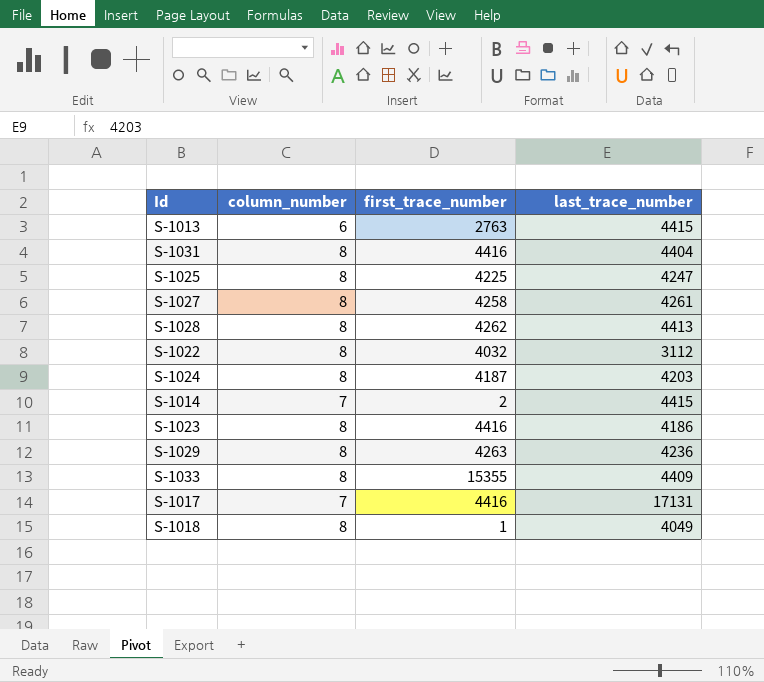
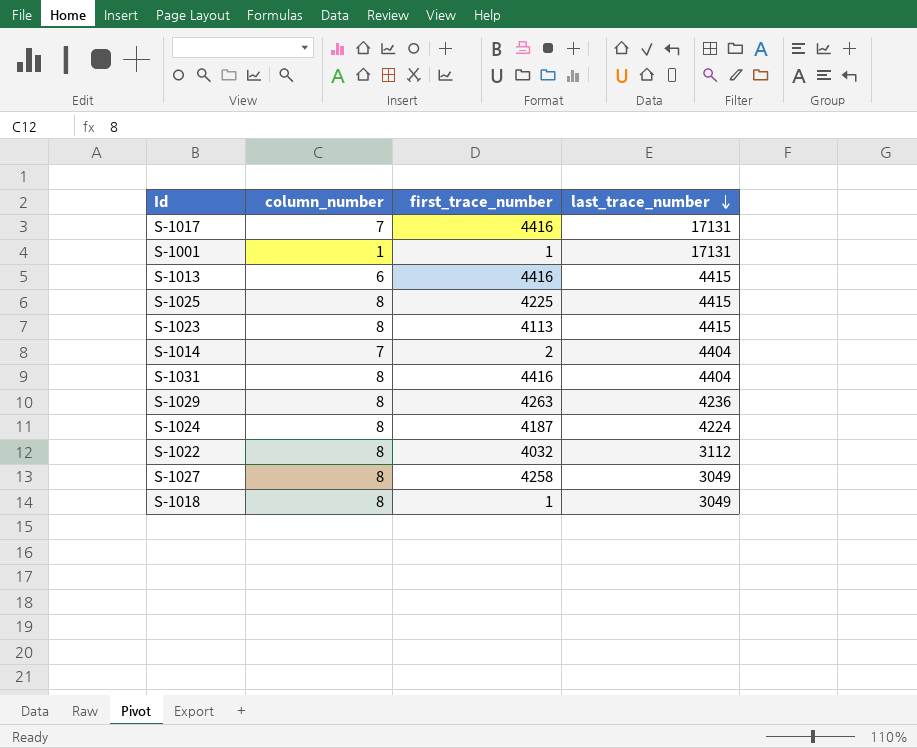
row order: none -> last_trace_number descending
row S-1028: 8 | 4262 | 4413 -> none
row S-1033: 8 | 15355 | 4409 -> none
row S-1001: none -> 1 | 1 | 17131
S-1013 | first_trace_number: 2763 -> 4416
S-1025 | last_trace_number: 4247 -> 4415
S-1023 | first_trace_number: 4416 -> 4113
S-1023 | last_trace_number: 4186 -> 4415
S-1014 | last_trace_number: 4415 -> 4404
S-1024 | last_trace_number: 4203 -> 4224
S-1027 | last_trace_number: 4261 -> 3049
S-1018 | last_trace_number: 4049 -> 3049

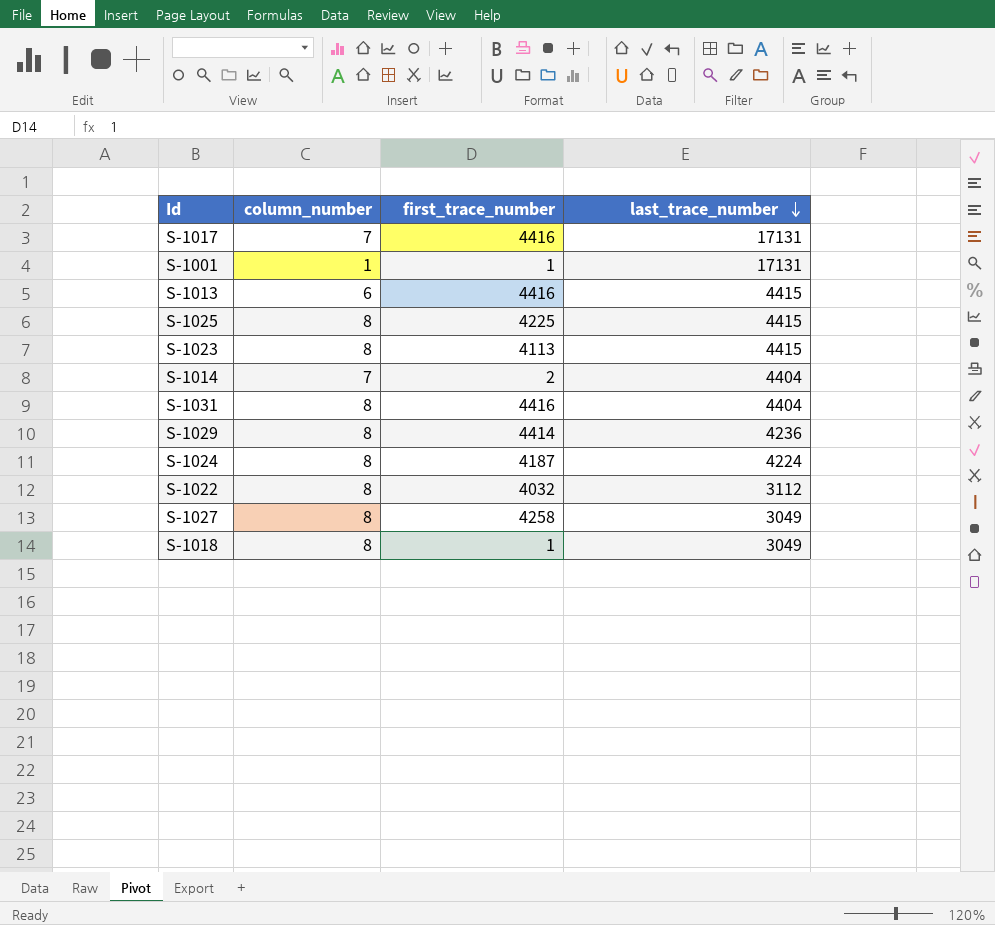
S-1029 | first_trace_number: 4263 -> 4414

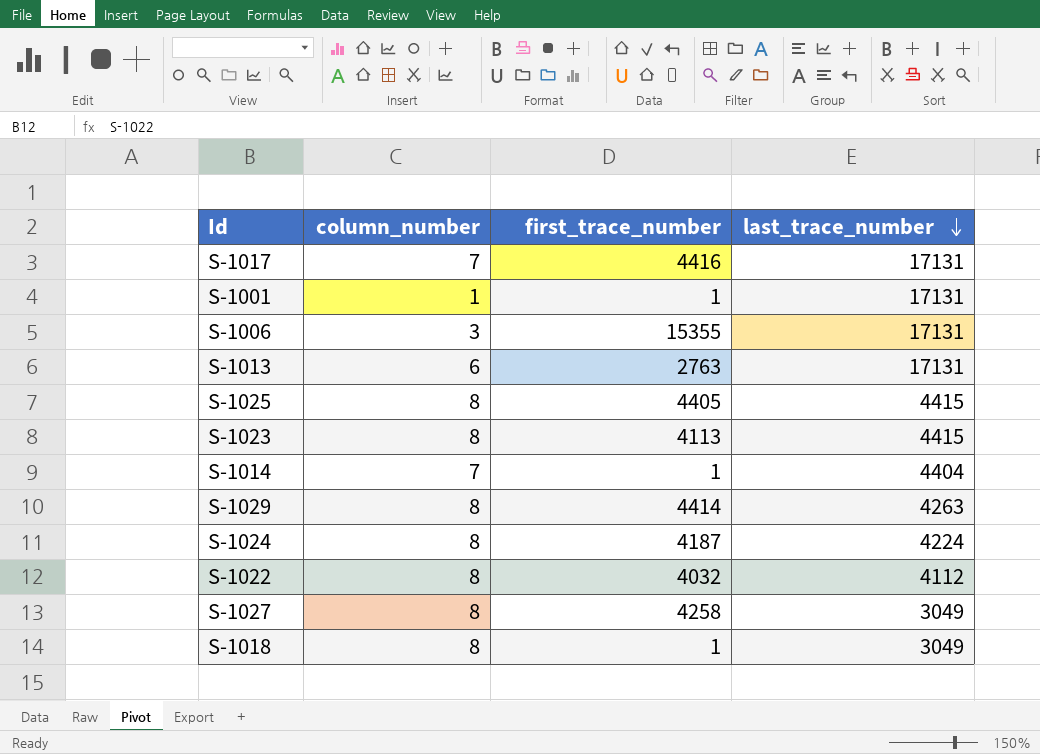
row S-1031: 8 | 4416 | 4404 -> none
row S-1006: none -> 3 | 15355 | 17131
S-1013 | first_trace_number: 4416 -> 2763
S-1013 | last_trace_number: 4415 -> 17131
S-1025 | first_trace_number: 4225 -> 4405
S-1014 | first_trace_number: 2 -> 1
S-1029 | last_trace_number: 4236 -> 4263
S-1022 | last_trace_number: 3112 -> 4112

